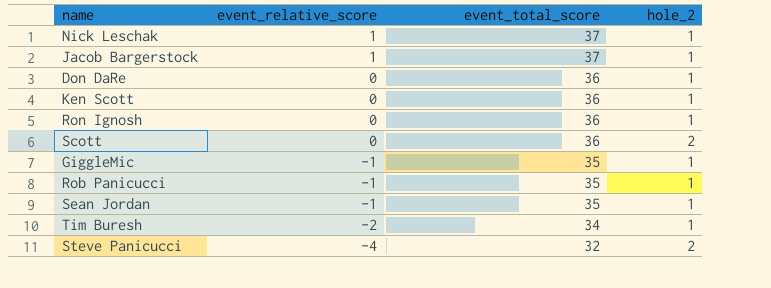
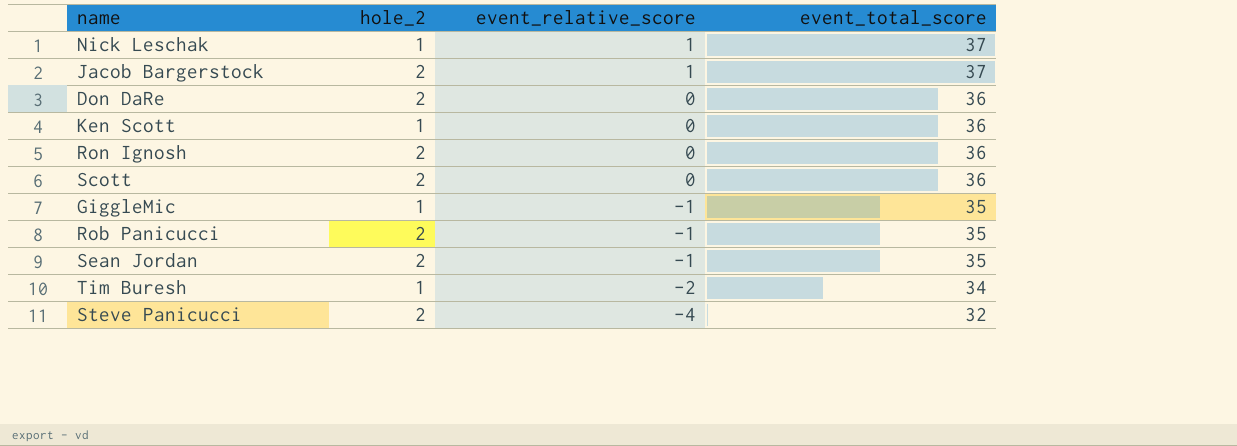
column hole_2 | position: 4 -> 2
Jacob Bargerstock | hole_2: 1 -> 2
Don DaRe | hole_2: 1 -> 2
Ron Ignosh | hole_2: 1 -> 2
Rob Panicucci | hole_2: 1 -> 2
Sean Jordan | hole_2: 1 -> 2

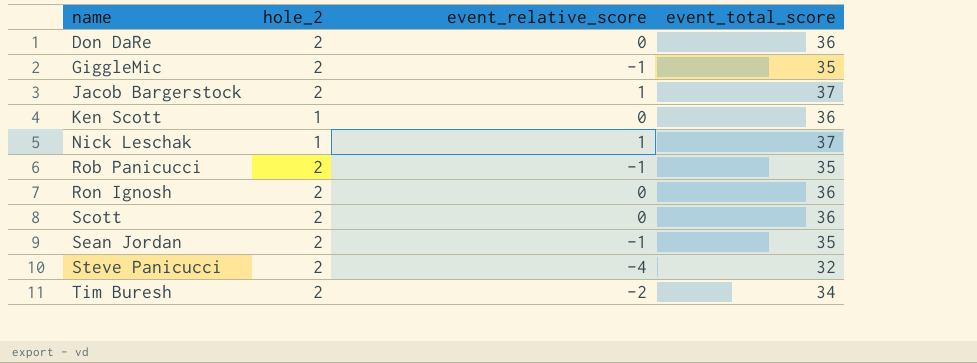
row order: event_relative_score descending -> name ascending
GiggleMic | hole_2: 1 -> 2
Tim Buresh | hole_2: 1 -> 2

